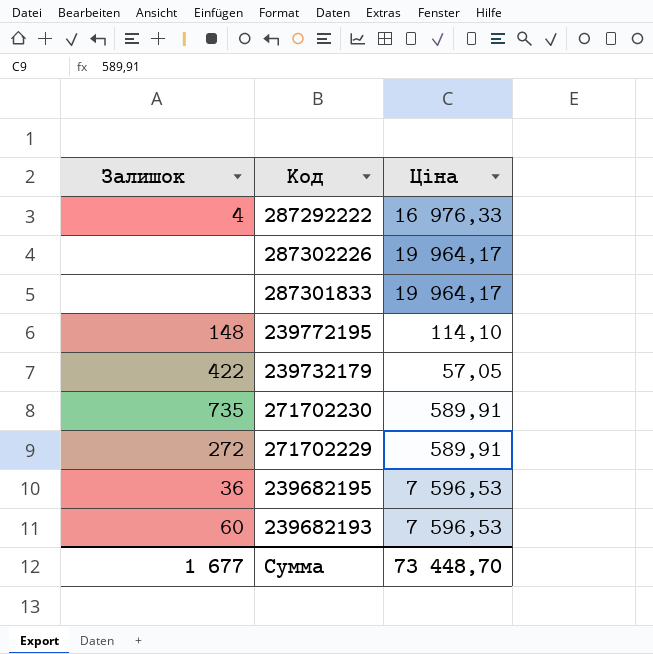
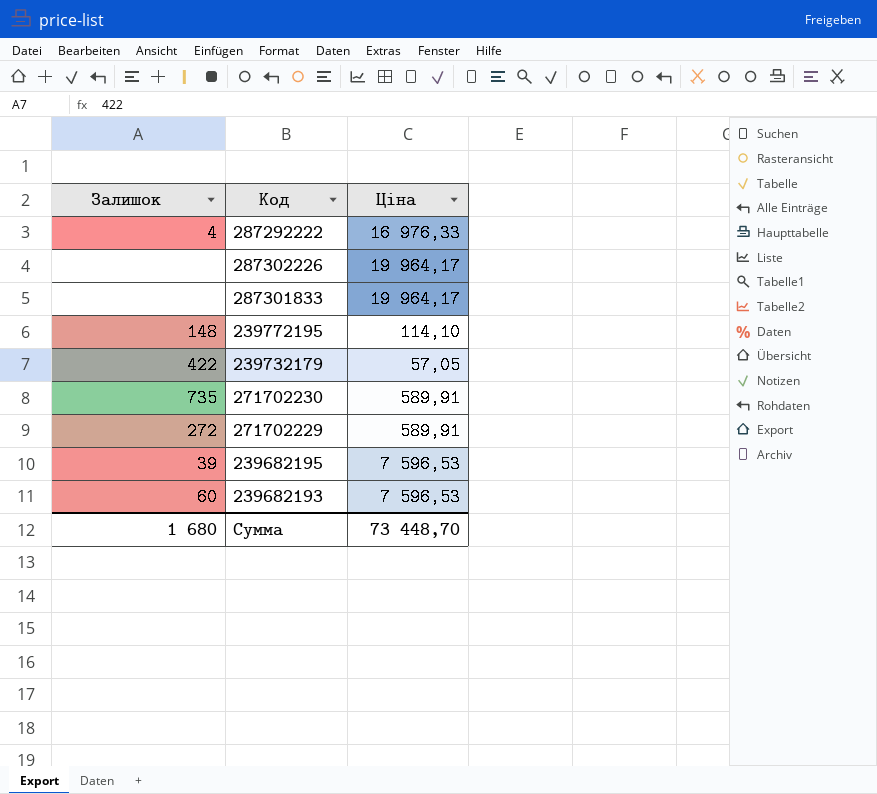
239682195 | Залишок: 36 -> 39
Сумма | Залишок: 1 677 -> 1 680

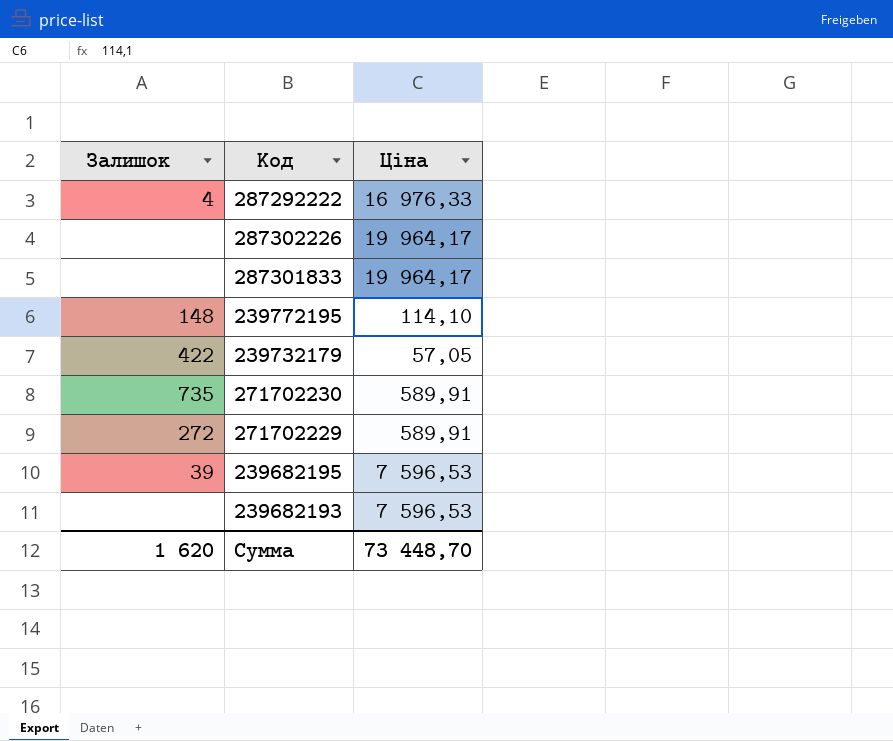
239682193 | Залишок: 60 -> none
Сумма | Залишок: 1 680 -> 1 620

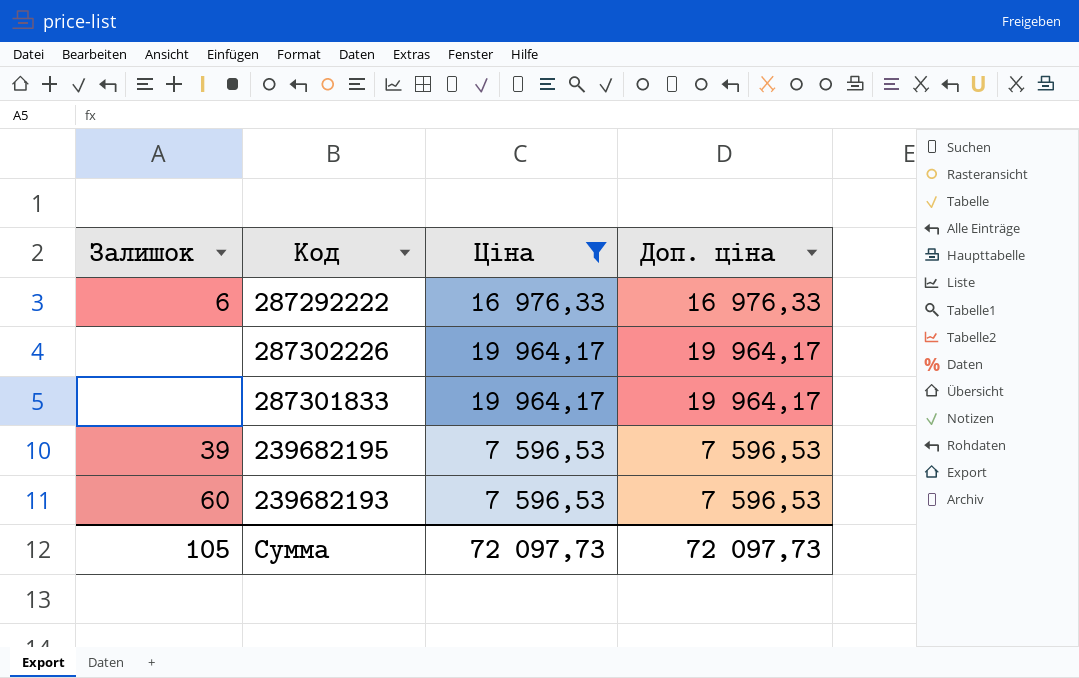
filter: none -> Ціна >= 7 596,53
column Доп. ціна | position: none -> 4
287292222 | Залишок: 4 -> 6
239682193 | Залишок: none -> 60
Сумма | Залишок: 1 620 -> 105
Сумма | Ціна: 73 448,70 -> 72 097,73

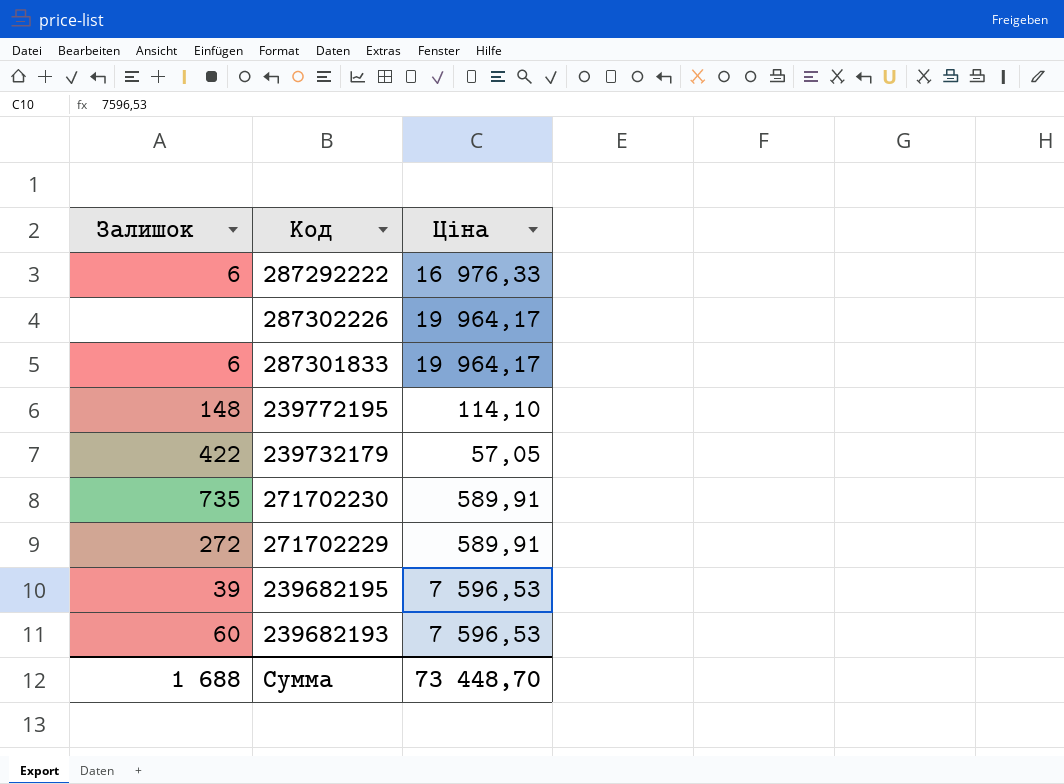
filter: Ціна >= 7 596,53 -> none
column Доп. ціна | position: 4 -> none
287301833 | Залишок: none -> 6
Сумма | Залишок: 105 -> 1 688
Сумма | Ціна: 72 097,73 -> 73 448,70

